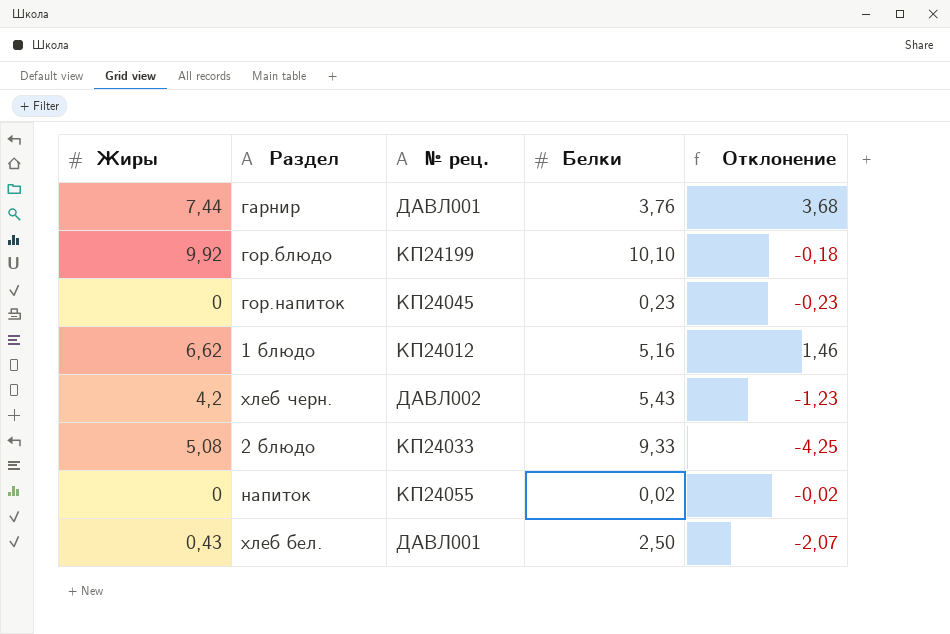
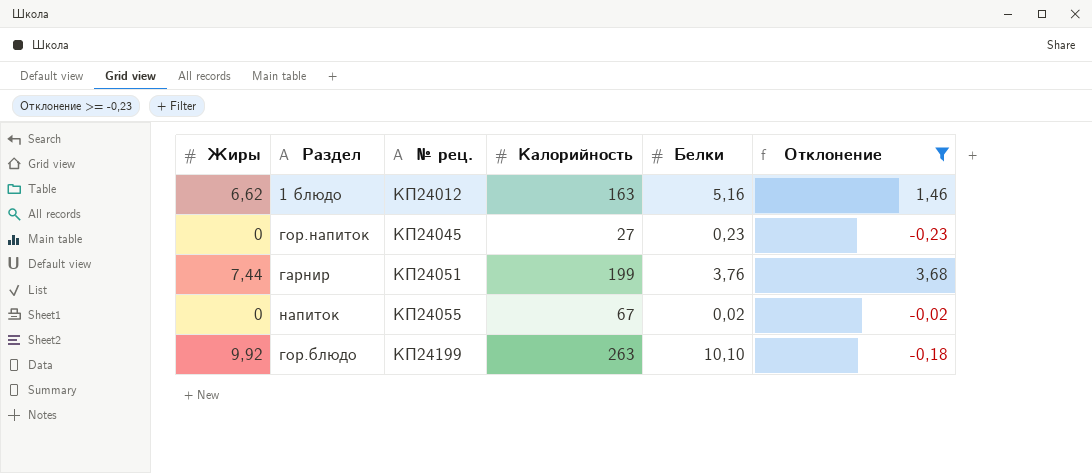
filter: none -> Отклонение >= -0,23
row order: none -> № рец. ascending
column Калорийность | position: none -> 4
гарнир | № рец.: ДАВЛ001 -> КП24051

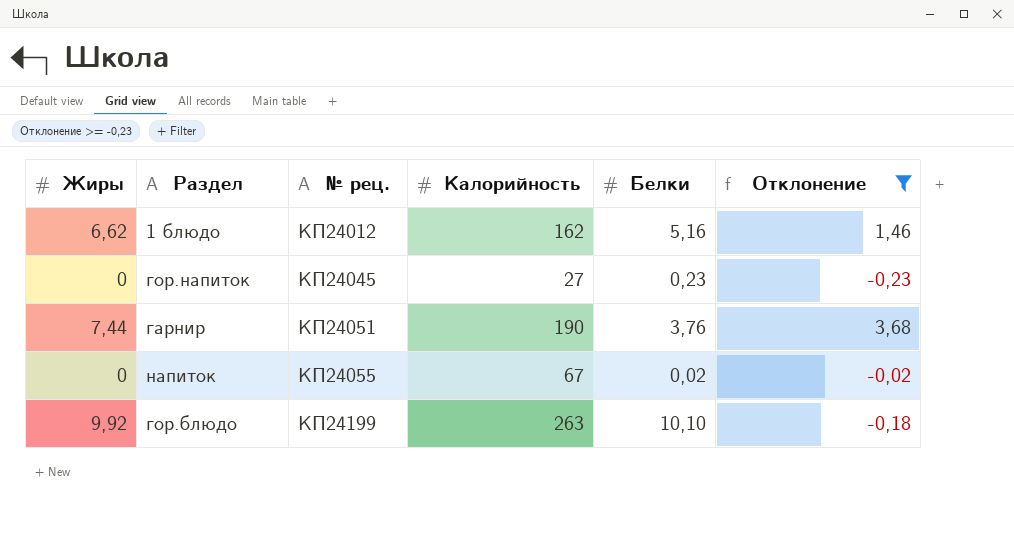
1 блюдо | Калорийность: 163 -> 162
гарнир | Калорийность: 199 -> 190

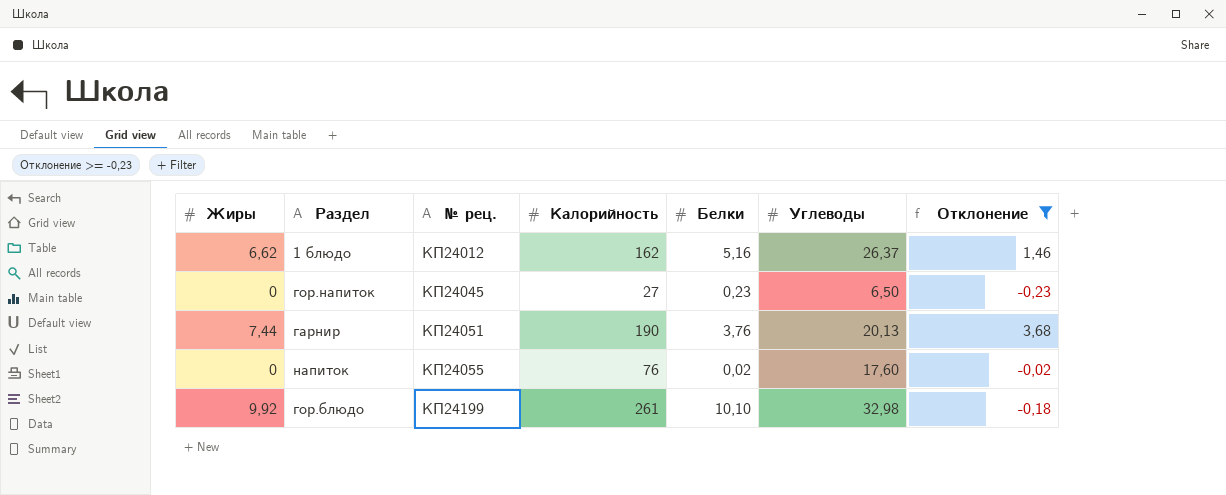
column Углеводы | position: none -> 6
напиток | Калорийность: 67 -> 76
гор.блюдо | Калорийность: 263 -> 261

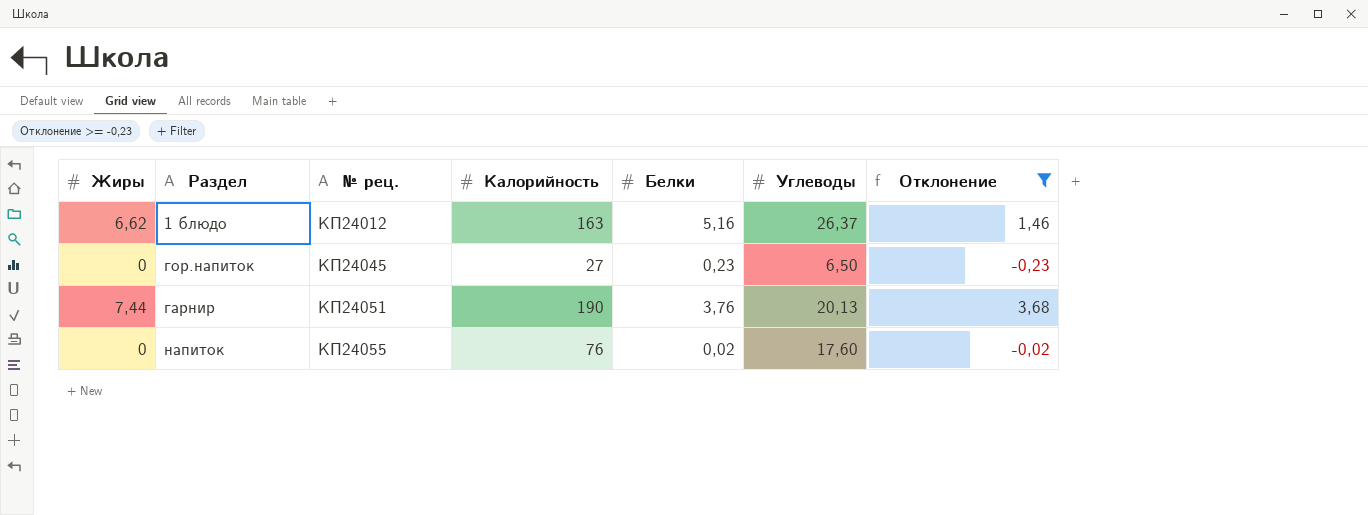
row гор.блюдо: 9,92 | КП24199 | 261 | 10,10 | 32,98 | -0,18 -> none
1 блюдо | Калорийность: 162 -> 163

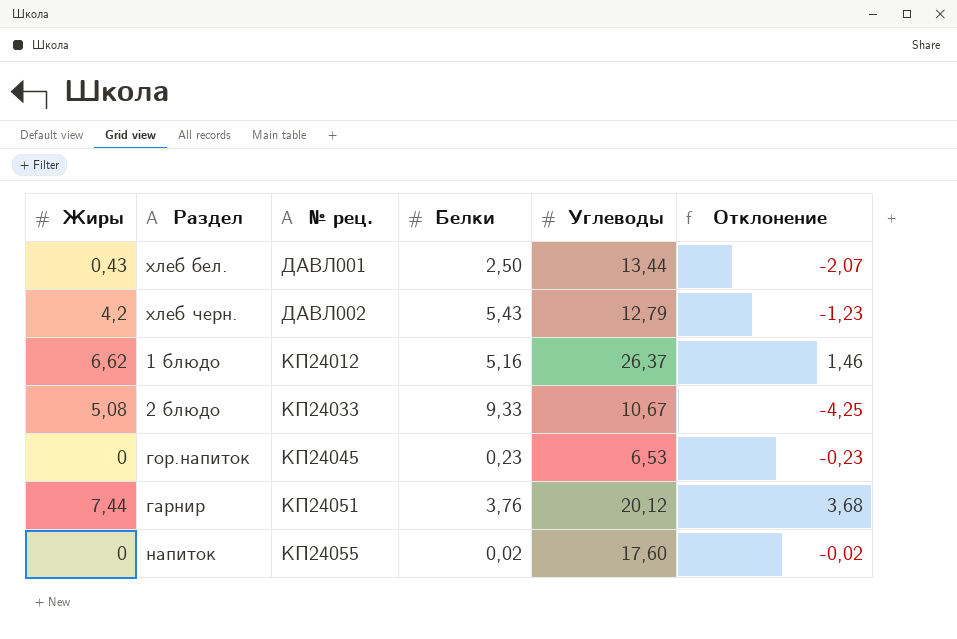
filter: Отклонение >= -0,23 -> none
column Калорийность | position: 4 -> none
гор.напиток | Углеводы: 6,50 -> 6,53
гарнир | Углеводы: 20,13 -> 20,12

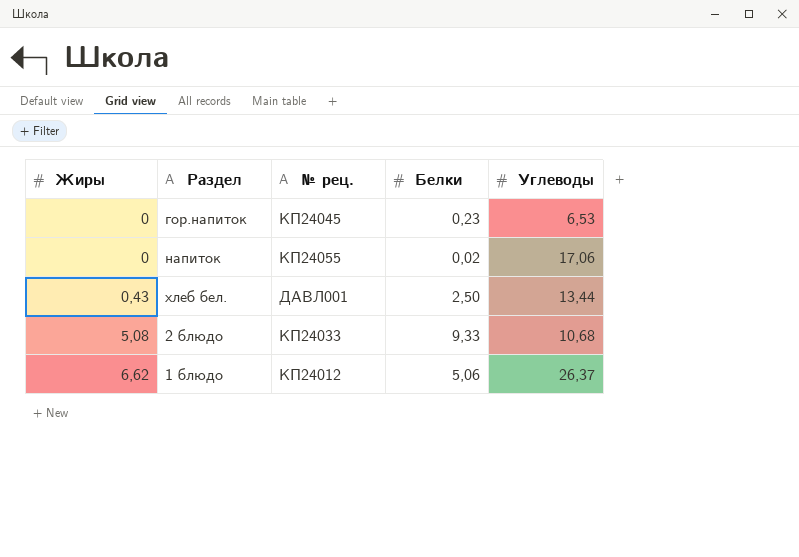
row order: № рец. ascending -> Жиры ascending
column Отклонение | formula: [Жиры] - [Белки] -> none
row хлеб черн.: 4,2 | ДАВЛ002 | 5,43 | 12,79 | -1,23 -> none
row гарнир: 7,44 | КП24051 | 3,76 | 20,12 | 3,68 -> none
напиток | Углеводы: 17,60 -> 17,06
2 блюдо | Углеводы: 10,67 -> 10,68
1 блюдо | Белки: 5,16 -> 5,06

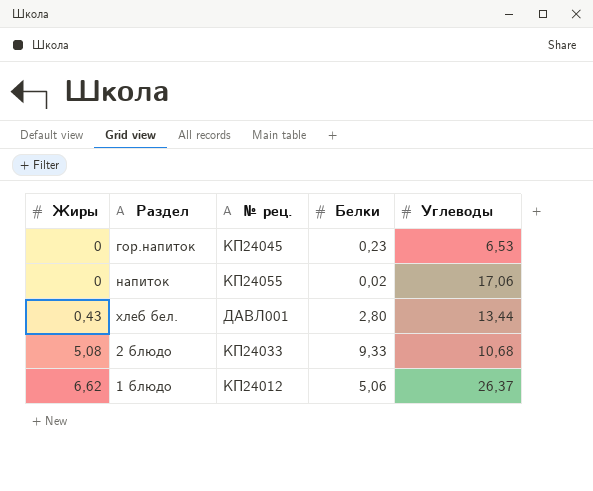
хлеб бел. | Белки: 2,50 -> 2,80

